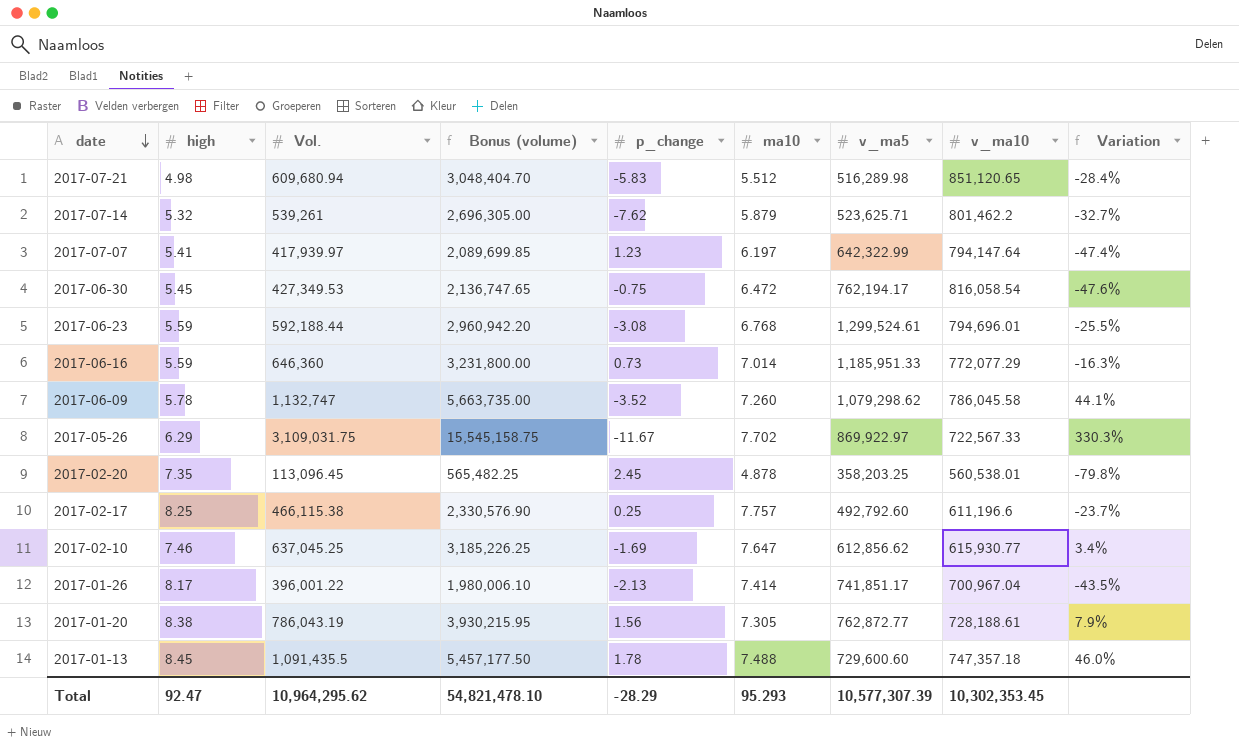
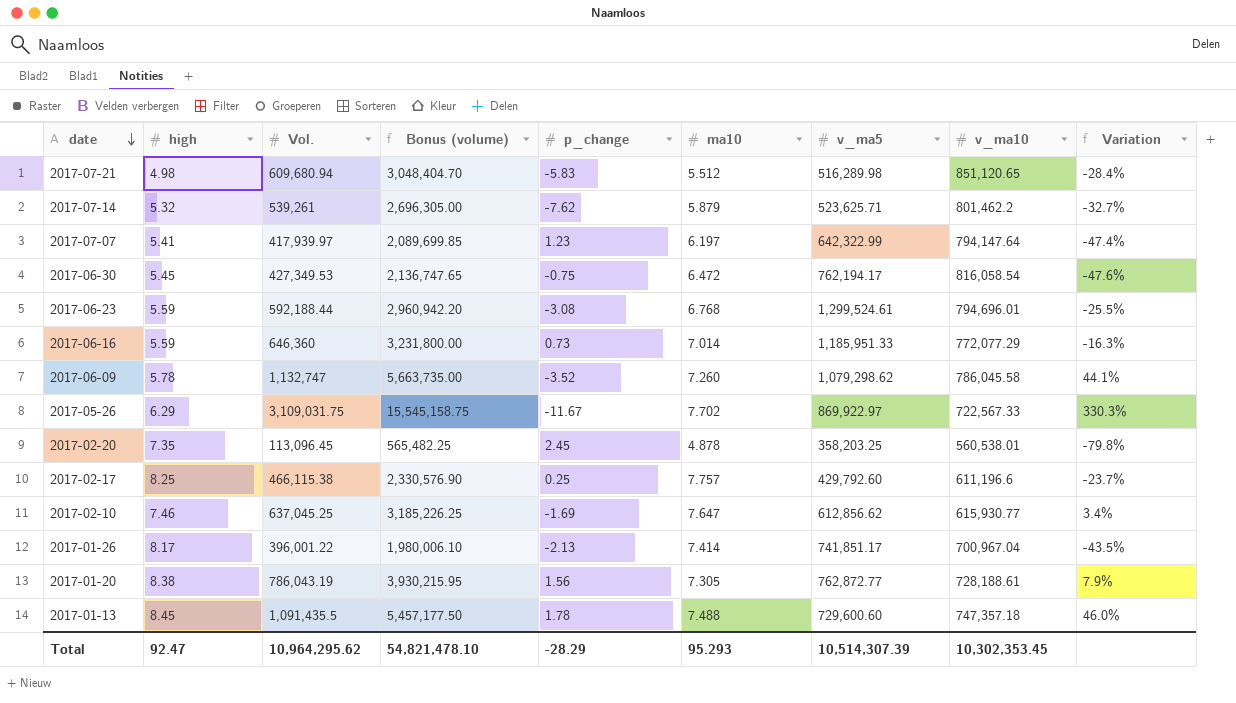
2017-02-17 | v_ma5: 492,792.60 -> 429,792.60
Total | v_ma5: 10,577,307.39 -> 10,514,307.39

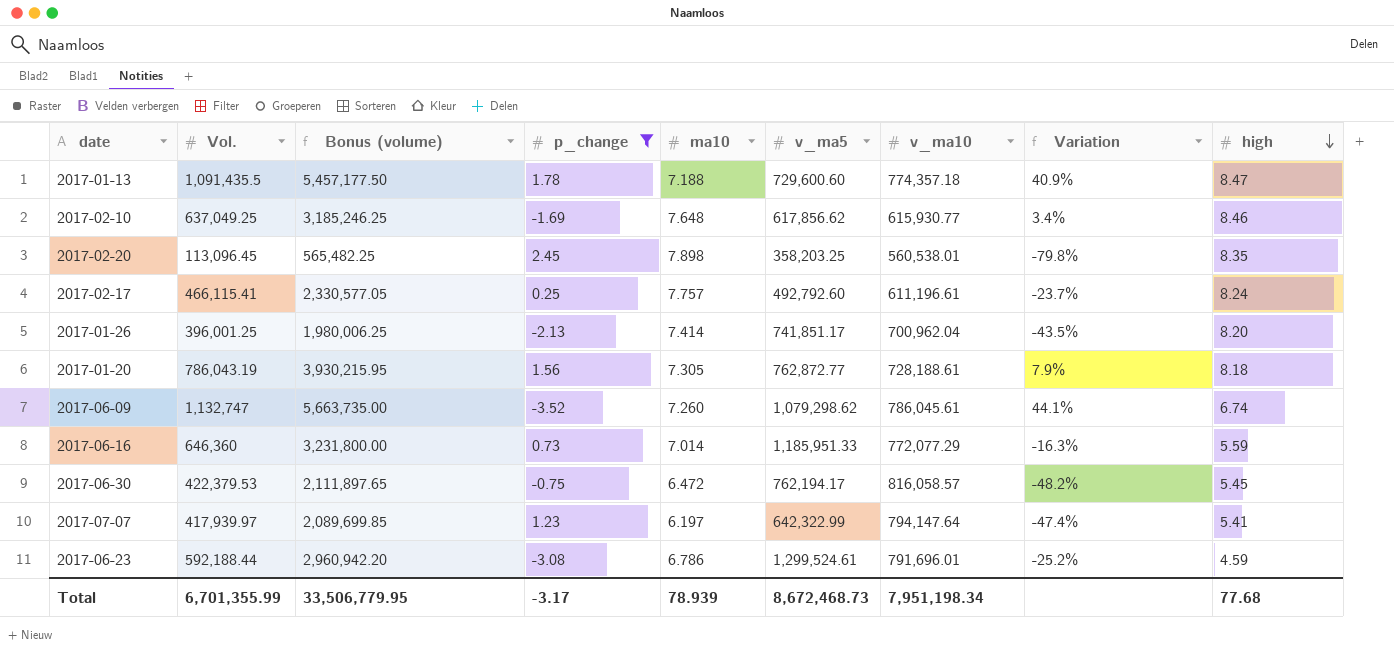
filter: none -> p_change >= -3.52
row order: date descending -> high descending
column high | position: 2 -> 9
2017-01-13 | ma10: 7.488 -> 7.188
2017-01-13 | v_ma10: 747,357.18 -> 774,357.18
2017-01-13 | Variation: 46.0% -> 40.9%
2017-01-13 | high: 8.45 -> 8.47
2017-02-10 | Vol.: 637,045.25 -> 637,049.25
2017-02-10 | Bonus (volume): 3,185,226.25 -> 3,185,246.25
2017-02-10 | ma10: 7.647 -> 7.648
2017-02-10 | v_ma5: 612,856.62 -> 617,856.62
2017-02-10 | high: 7.46 -> 8.46
2017-02-20 | ma10: 4.878 -> 7.898
2017-02-20 | high: 7.35 -> 8.35
2017-02-17 | Vol.: 466,115.38 -> 466,115.41
2017-02-17 | Bonus (volume): 2,330,576.90 -> 2,330,577.05
2017-02-17 | v_ma5: 429,792.60 -> 492,792.60
2017-02-17 | v_ma10: 611,196.6 -> 611,196.61
2017-02-17 | high: 8.25 -> 8.24
2017-01-26 | Vol.: 396,001.22 -> 396,001.25
2017-01-26 | Bonus (volume): 1,980,006.10 -> 1,980,006.25
2017-01-26 | v_ma10: 700,967.04 -> 700,962.04
2017-01-26 | high: 8.17 -> 8.20
2017-01-20 | high: 8.38 -> 8.18
2017-06-09 | v_ma10: 786,045.58 -> 786,045.61
2017-06-09 | high: 5.78 -> 6.74
2017-06-30 | Vol.: 427,349.53 -> 422,379.53
2017-06-30 | Bonus (volume): 2,136,747.65 -> 2,111,897.65
2017-06-30 | v_ma10: 816,058.54 -> 816,058.57
2017-06-30 | Variation: -47.6% -> -48.2%
2017-06-23 | ma10: 6.768 -> 6.786
2017-06-23 | v_ma10: 794,696.01 -> 791,696.01
2017-06-23 | Variation: -25.5% -> -25.2%
2017-06-23 | high: 5.59 -> 4.59
Total | Vol.: 10,964,295.62 -> 6,701,355.99
Total | Bonus (volume): 54,821,478.10 -> 33,506,779.95
Total | p_change: -28.29 -> -3.17
Total | ma10: 95.293 -> 78.939
Total | v_ma5: 10,514,307.39 -> 8,672,468.73
Total | v_ma10: 10,302,353.45 -> 7,951,198.34
Total | high: 92.47 -> 77.68

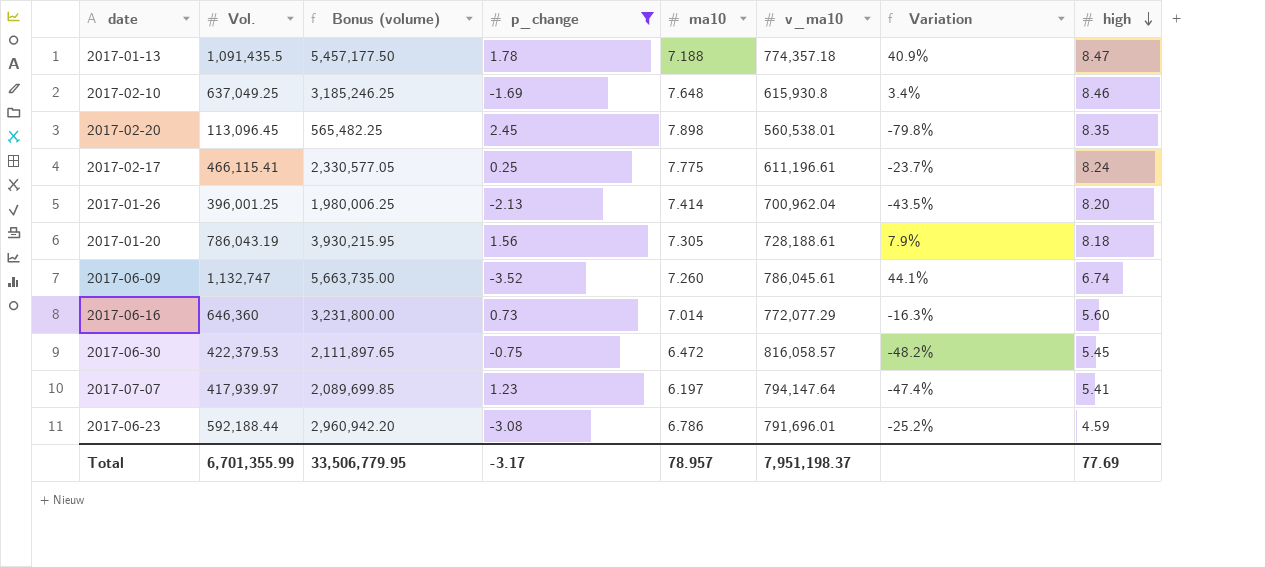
column v_ma5 | position: 6 -> none
2017-02-10 | v_ma10: 615,930.77 -> 615,930.8
2017-02-17 | ma10: 7.757 -> 7.775
2017-06-16 | high: 5.59 -> 5.60
Total | ma10: 78.939 -> 78.957
Total | v_ma10: 7,951,198.34 -> 7,951,198.37
Total | high: 77.68 -> 77.69

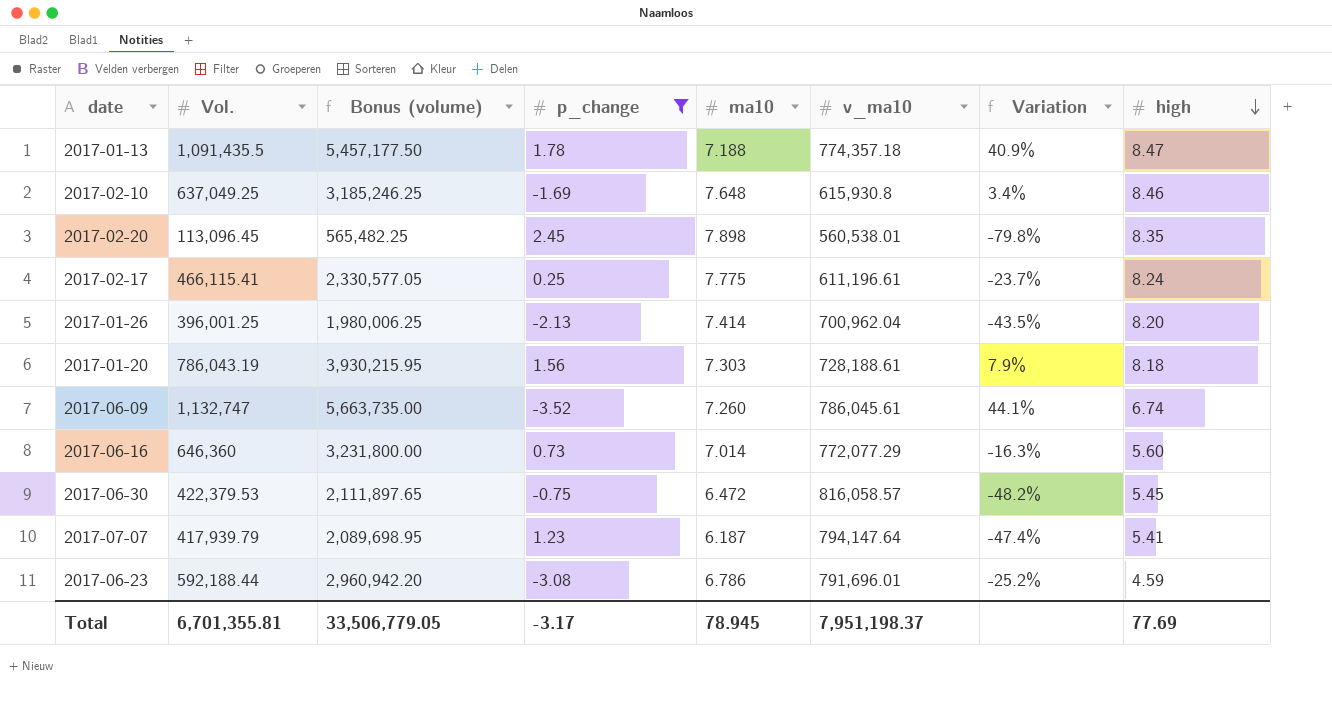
2017-01-20 | ma10: 7.305 -> 7.303
2017-07-07 | Vol.: 417,939.97 -> 417,939.79
2017-07-07 | Bonus (volume): 2,089,699.85 -> 2,089,698.95
2017-07-07 | ma10: 6.197 -> 6.187
Total | Vol.: 6,701,355.99 -> 6,701,355.81
Total | Bonus (volume): 33,506,779.95 -> 33,506,779.05
Total | ma10: 78.957 -> 78.945

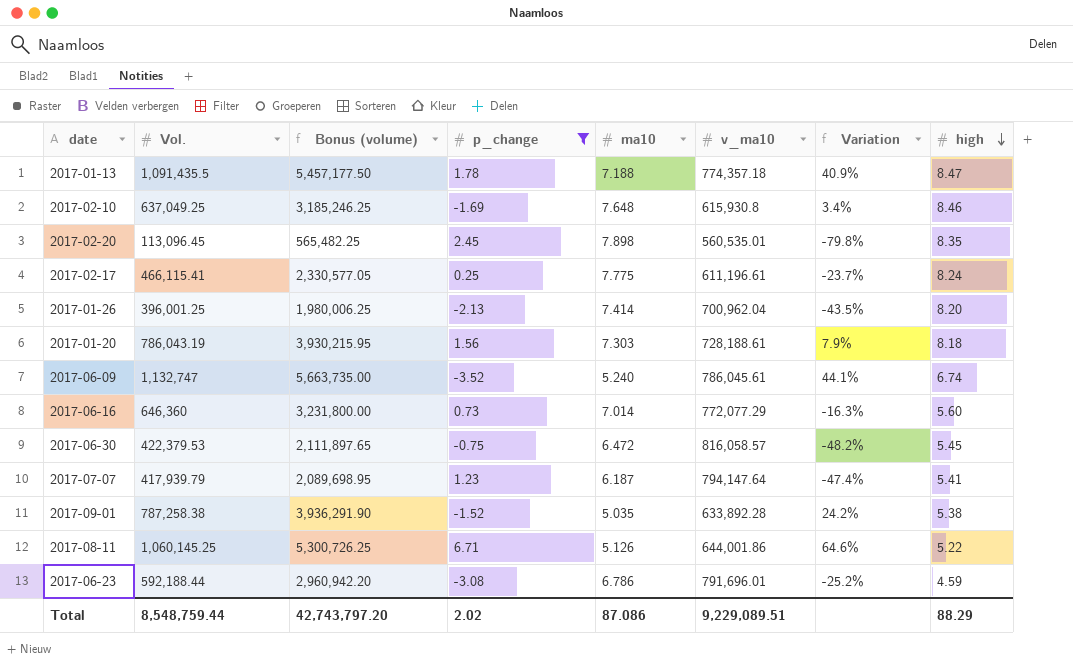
2017-02-20 | v_ma10: 560,538.01 -> 560,535.01
2017-06-09 | ma10: 7.260 -> 5.240
row 2017-09-01: none -> 787,258.38 | 3,936,291.90 | -1.52 | 5.035 | 633,892.28 | 24.2% | 5.38
row 2017-08-11: none -> 1,060,145.25 | 5,300,726.25 | 6.71 | 5.126 | 644,001.86 | 64.6% | 5.22
Total | Vol.: 6,701,355.81 -> 8,548,759.44
Total | Bonus (volume): 33,506,779.05 -> 42,743,797.20
Total | p_change: -3.17 -> 2.02
Total | ma10: 78.945 -> 87.086
Total | v_ma10: 7,951,198.37 -> 9,229,089.51
Total | high: 77.69 -> 88.29

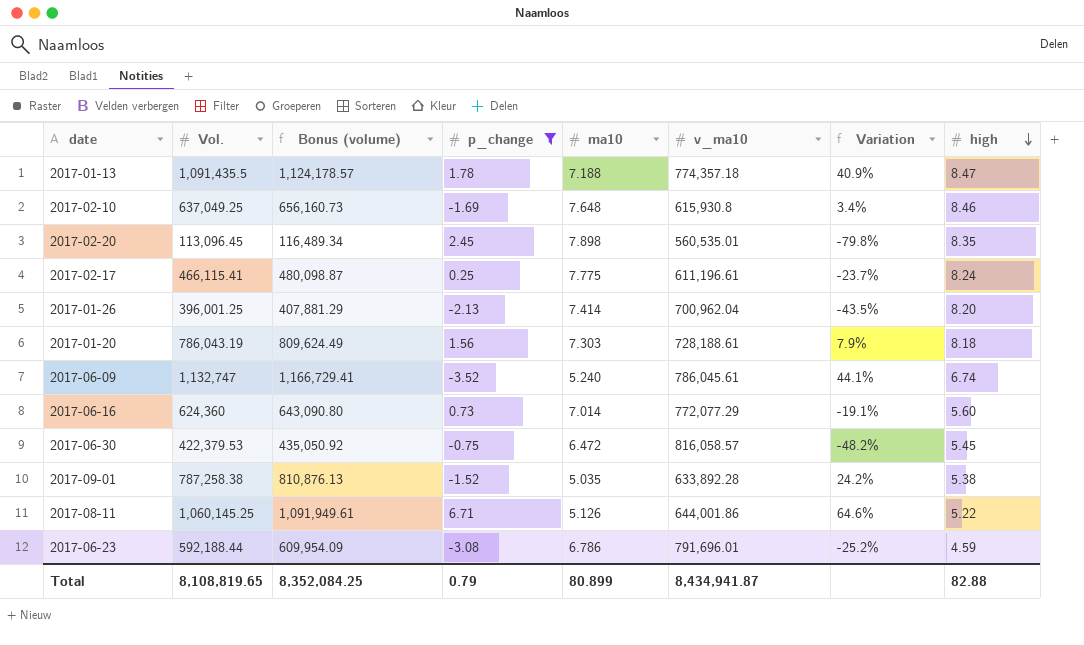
column Bonus (volume) | formula: [Vol.] * 5 -> [Vol.] * 1.03
row 2017-07-07: 417,939.79 | 2,089,698.95 | 1.23 | 6.187 | 794,147.64 | -47.4% | 5.41 -> none
2017-06-16 | Vol.: 646,360 -> 624,360
2017-06-16 | Variation: -16.3% -> -19.1%
Total | Vol.: 8,548,759.44 -> 8,108,819.65
Total | Bonus (volume): 42,743,797.20 -> 8,352,084.25
Total | p_change: 2.02 -> 0.79
Total | ma10: 87.086 -> 80.899
Total | v_ma10: 9,229,089.51 -> 8,434,941.87
Total | high: 88.29 -> 82.88

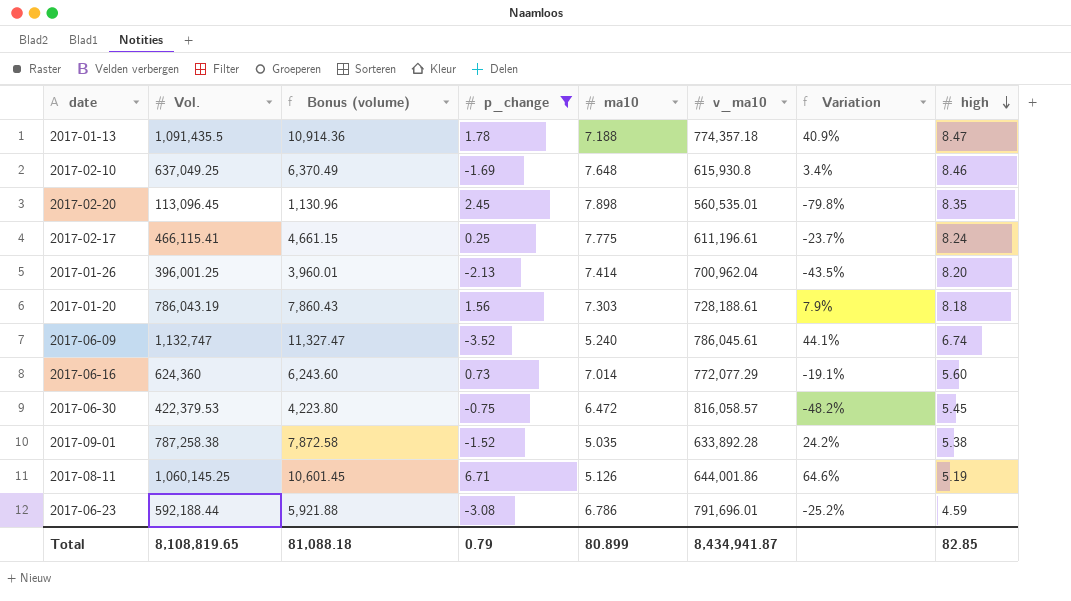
column Bonus (volume) | formula: [Vol.] * 1.03 -> [Vol.] * 0.01
2017-08-11 | high: 5.22 -> 5.19
Total | Bonus (volume): 8,352,084.25 -> 81,088.18
Total | high: 82.88 -> 82.85

